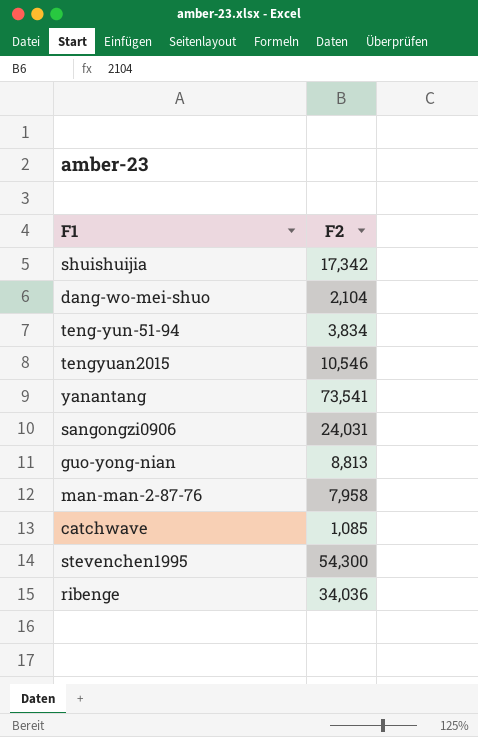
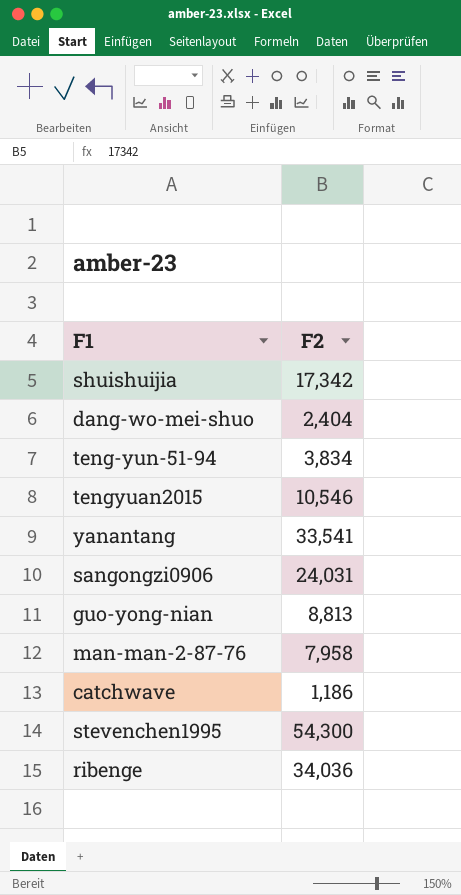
dang-wo-mei-shuo | F2: 2,104 -> 2,404
yanantang | F2: 73,541 -> 33,541
catchwave | F2: 1,085 -> 1,186

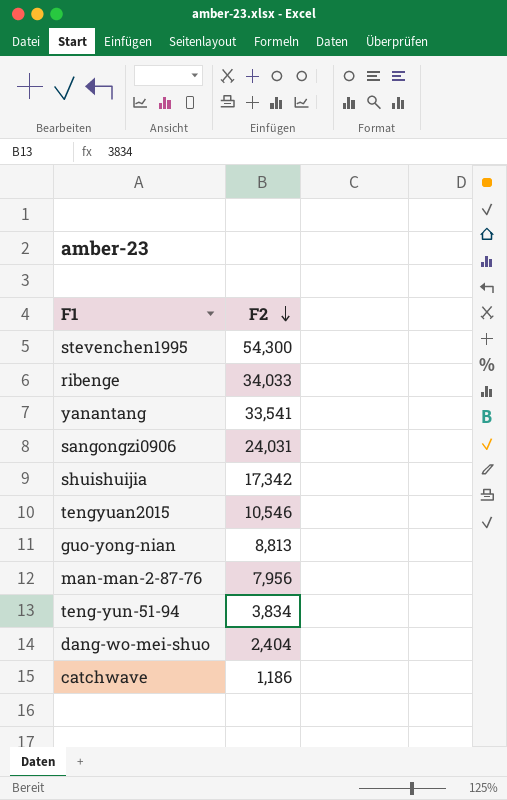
row order: none -> F2 descending
ribenge | F2: 34,036 -> 34,033
man-man-2-87-76 | F2: 7,958 -> 7,956

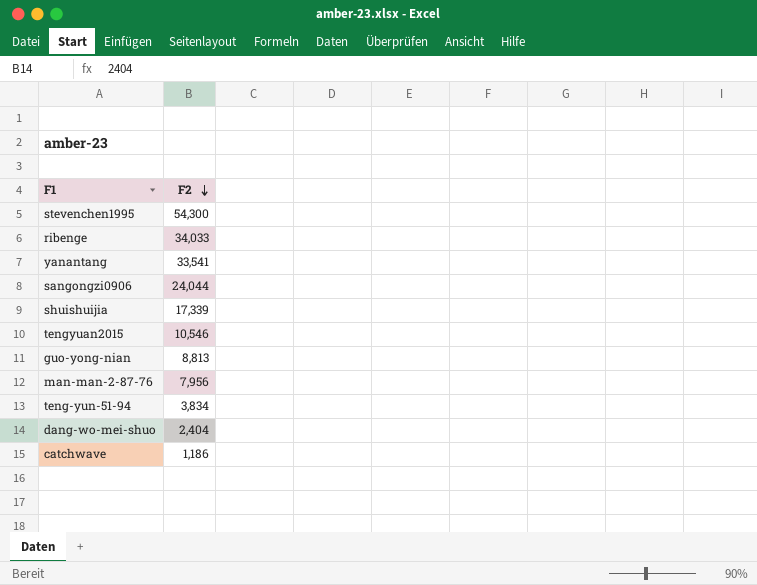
sangongzi0906 | F2: 24,031 -> 24,044
shuishuijia | F2: 17,342 -> 17,339

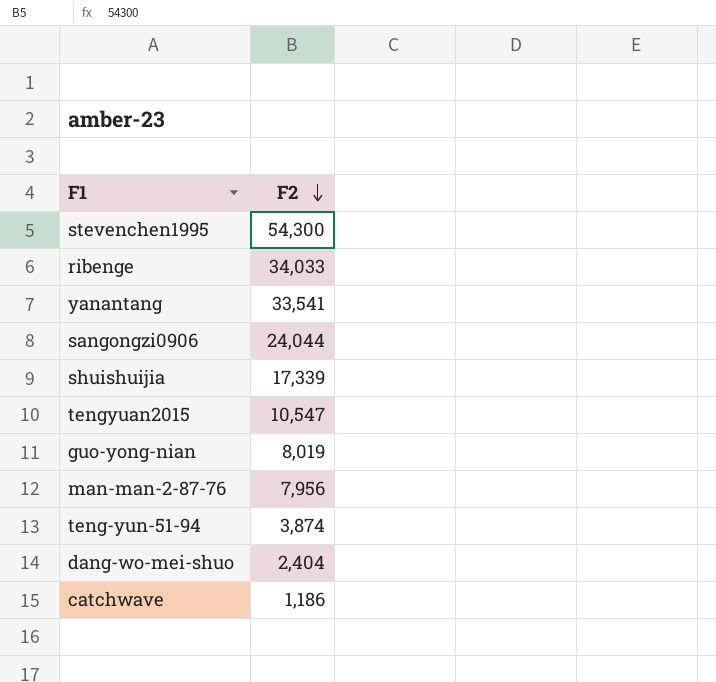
tengyuan2015 | F2: 10,546 -> 10,547
guo-yong-nian | F2: 8,813 -> 8,019
teng-yun-51-94 | F2: 3,834 -> 3,874

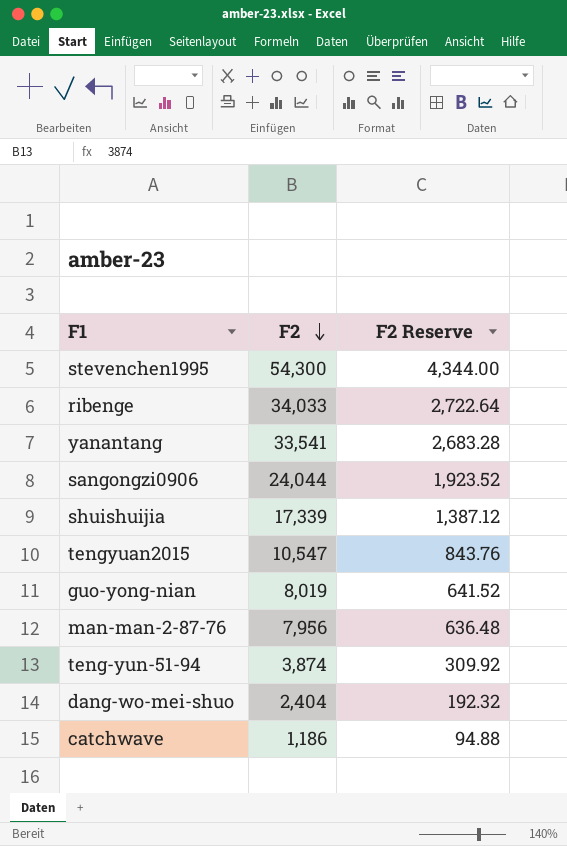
column F2 Reserve | formula: none -> [F2] * 0.08

